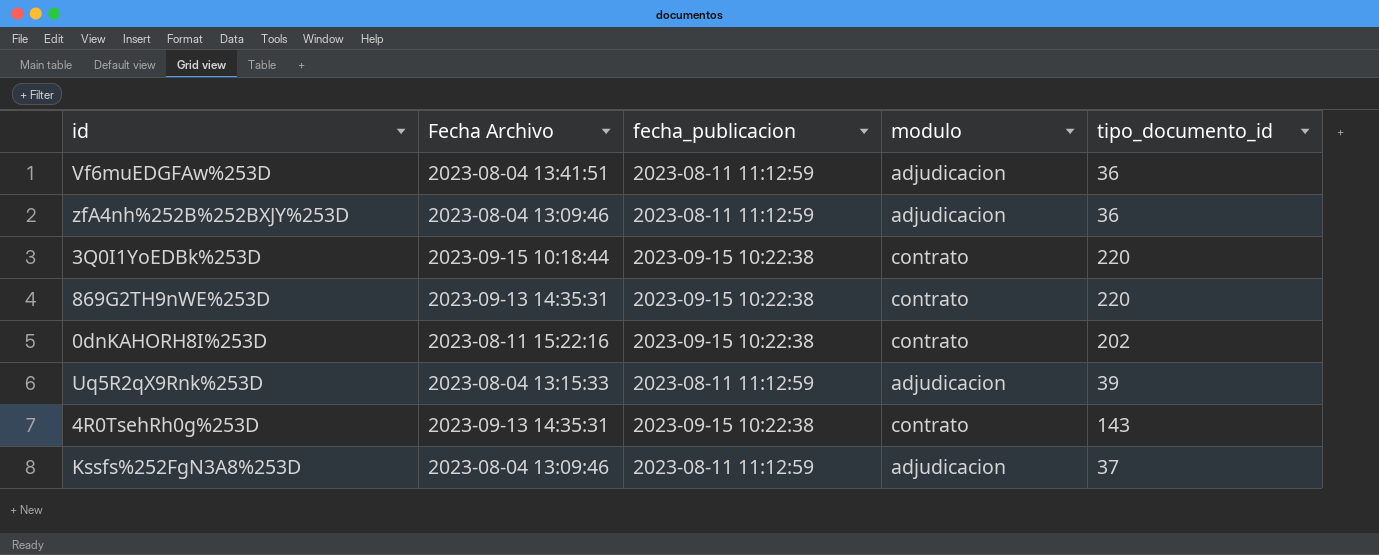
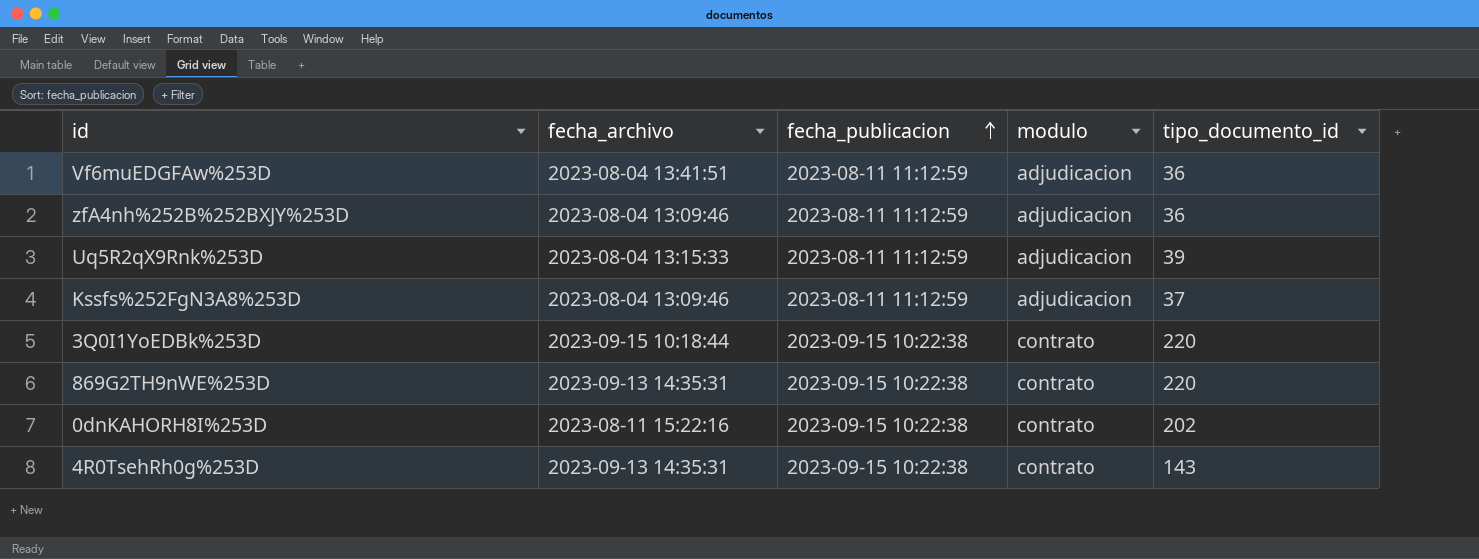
row order: none -> fecha_publicacion ascending
column name: Fecha Archivo -> fecha_archivo

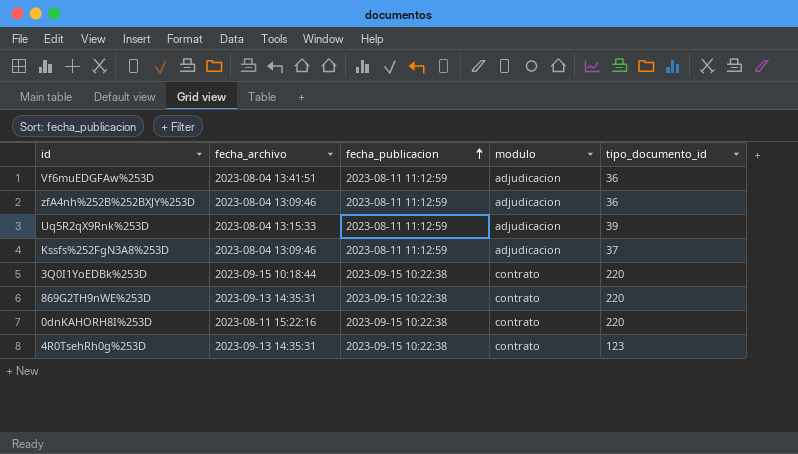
0dnKAHORH8I%253D | tipo_documento_id: 202 -> 220
4R0TsehRh0g%253D | tipo_documento_id: 143 -> 123

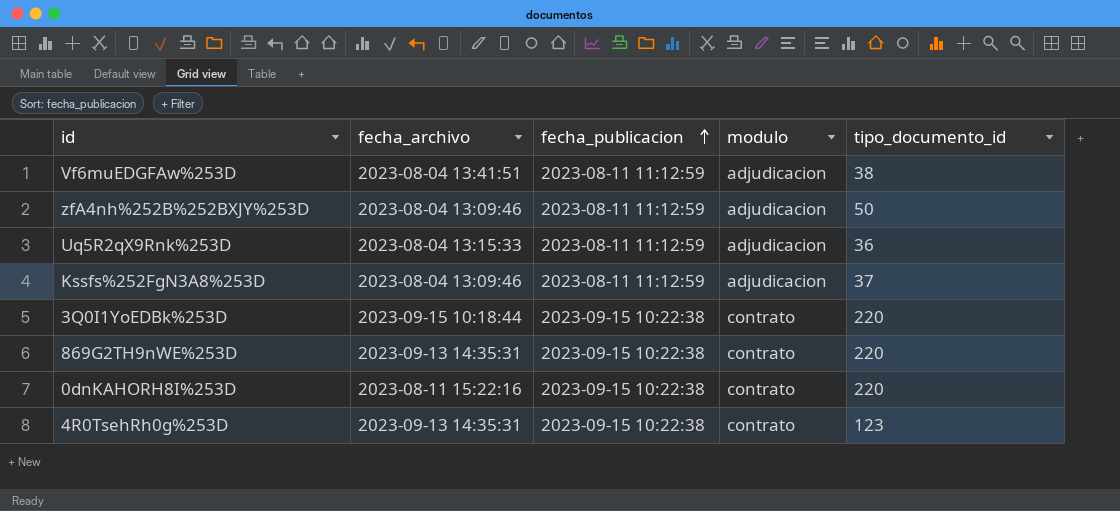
Vf6muEDGFAw%253D | tipo_documento_id: 36 -> 38
zfA4nh%252B%252BXJY%253D | tipo_documento_id: 36 -> 50
Uq5R2qX9Rnk%253D | tipo_documento_id: 39 -> 36

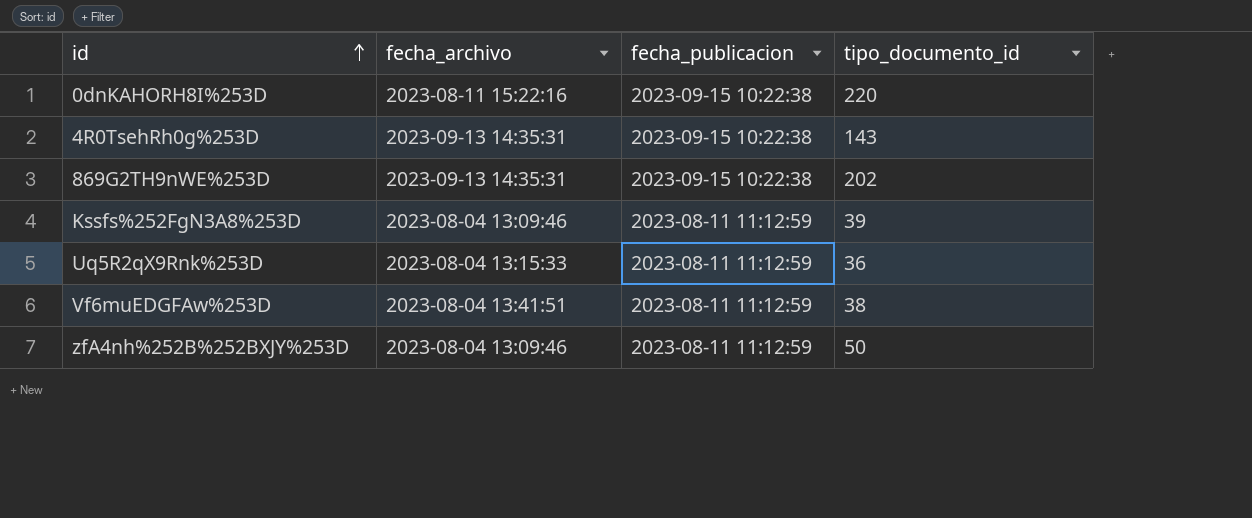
row order: fecha_publicacion ascending -> id ascending
column modulo | position: 4 -> none
row 3Q0I1YoEDBk%253D: 2023-09-15 10:18:44 | 2023-09-15 10:22:38 | contrato | 220 -> none
4R0TsehRh0g%253D | tipo_documento_id: 123 -> 143
869G2TH9nWE%253D | tipo_documento_id: 220 -> 202
Kssfs%252FgN3A8%253D | tipo_documento_id: 37 -> 39

